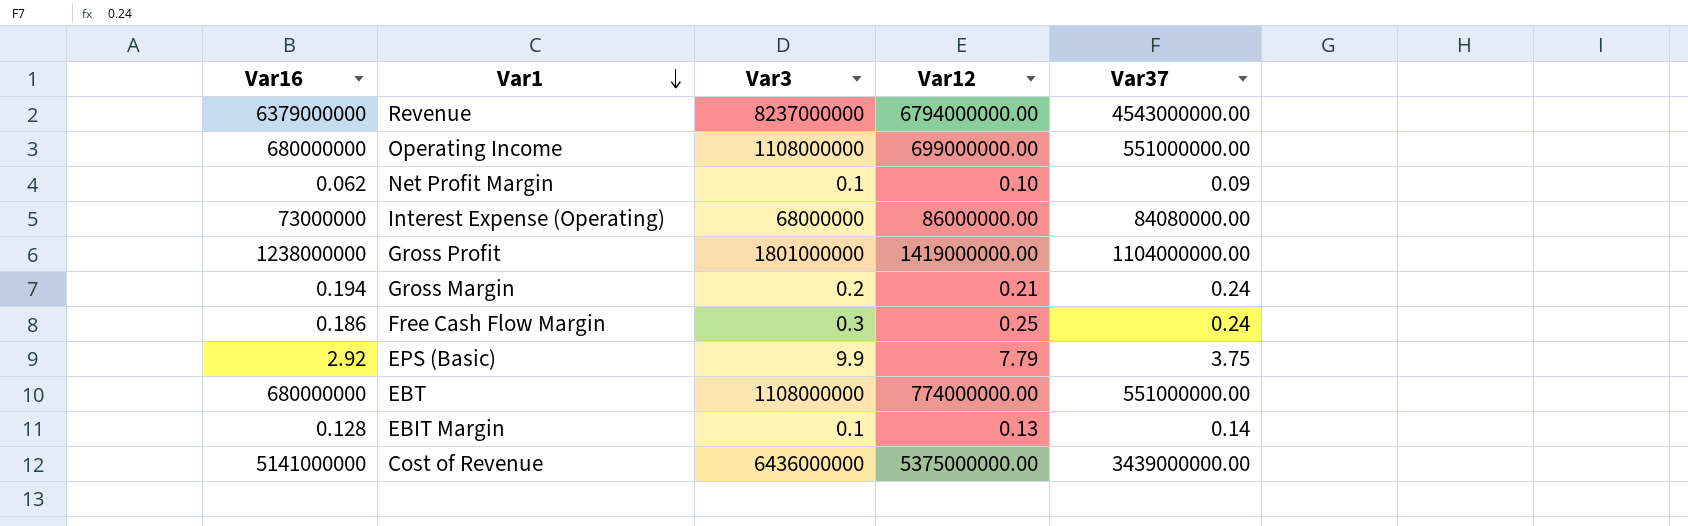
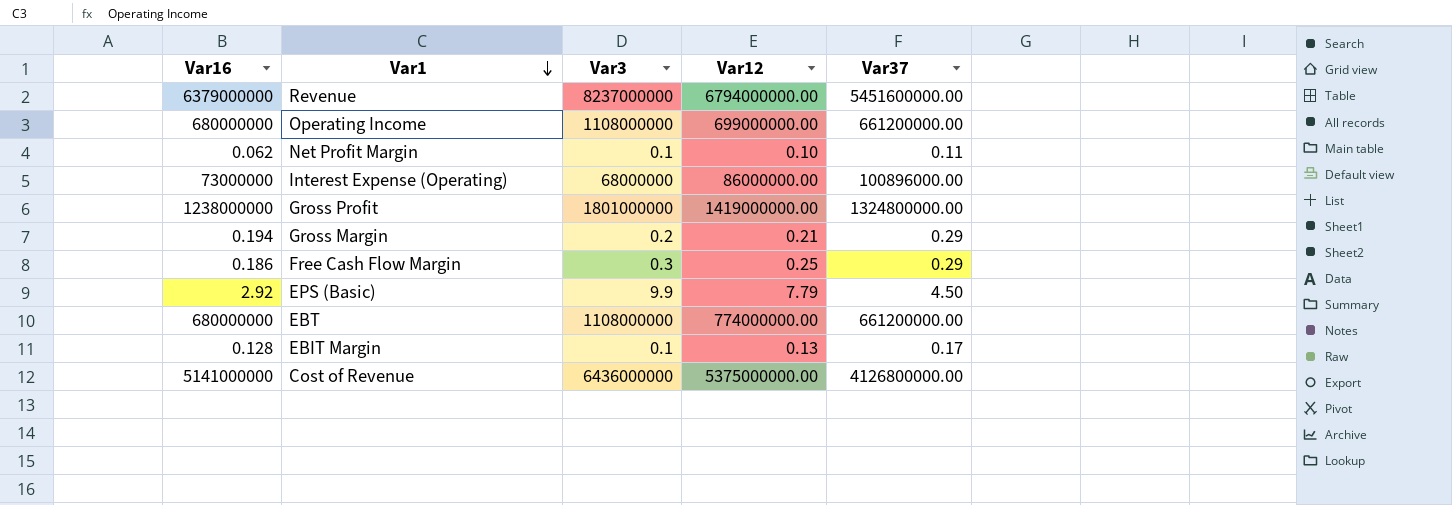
Revenue | Var37: 4543000000.00 -> 5451600000.00
Operating Income | Var37: 551000000.00 -> 661200000.00
Net Profit Margin | Var37: 0.09 -> 0.11
Interest Expense (Operating) | Var37: 84080000.00 -> 100896000.00
Gross Profit | Var37: 1104000000.00 -> 1324800000.00
Gross Margin | Var37: 0.24 -> 0.29
Free Cash Flow Margin | Var37: 0.24 -> 0.29
EPS (Basic) | Var37: 3.75 -> 4.50
EBT | Var37: 551000000.00 -> 661200000.00
EBIT Margin | Var37: 0.14 -> 0.17
Cost of Revenue | Var37: 3439000000.00 -> 4126800000.00

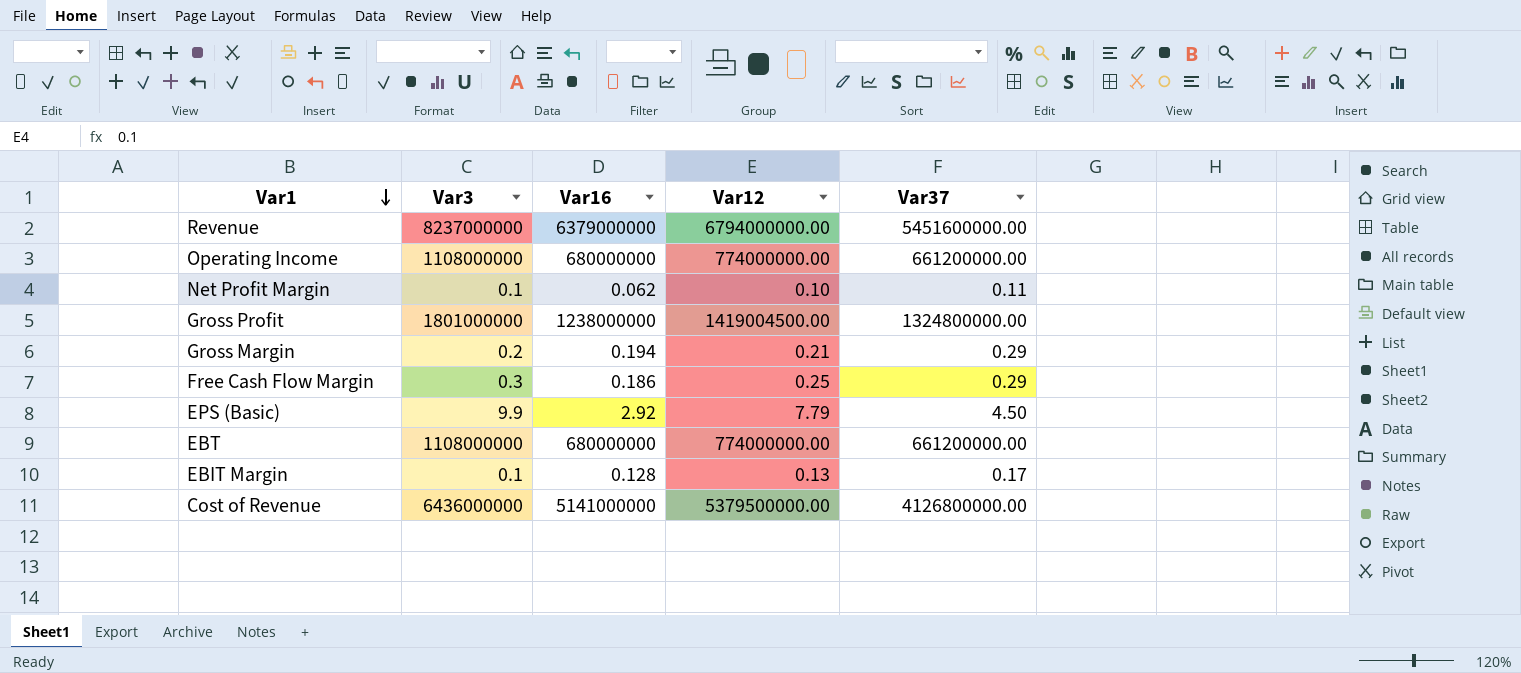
column Var16 | position: 1 -> 3
row Interest Expense (Operating): 73000000 | 68000000 | 86000000.00 | 100896000.00 -> none
Operating Income | Var12: 699000000.00 -> 774000000.00
Gross Profit | Var12: 1419000000.00 -> 1419004500.00
Cost of Revenue | Var12: 5375000000.00 -> 5379500000.00

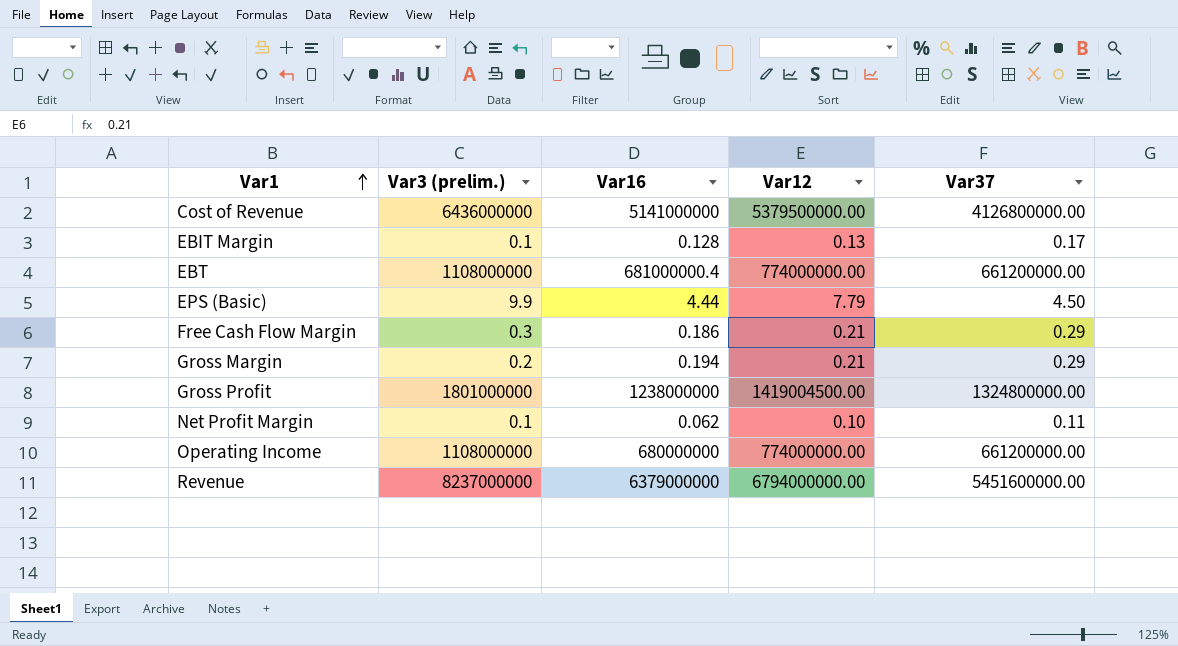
row order: Var1 descending -> Var1 ascending
column name: Var3 -> Var3 (prelim.)
EBT | Var16: 680000000 -> 681000000.4
EPS (Basic) | Var16: 2.92 -> 4.44
Free Cash Flow Margin | Var12: 0.25 -> 0.21

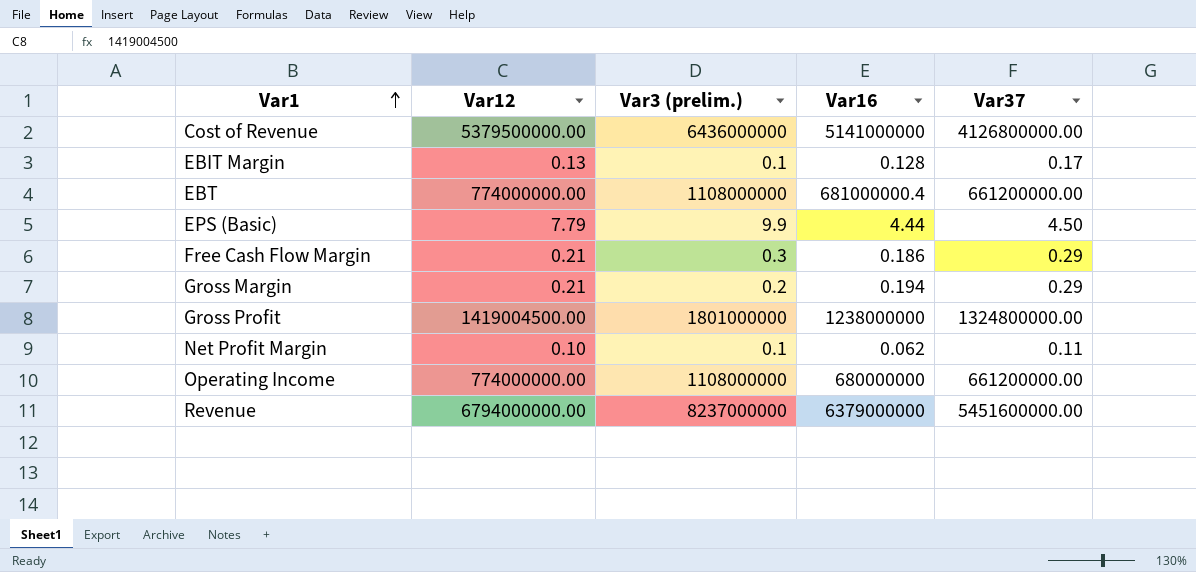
column Var12 | position: 4 -> 2

